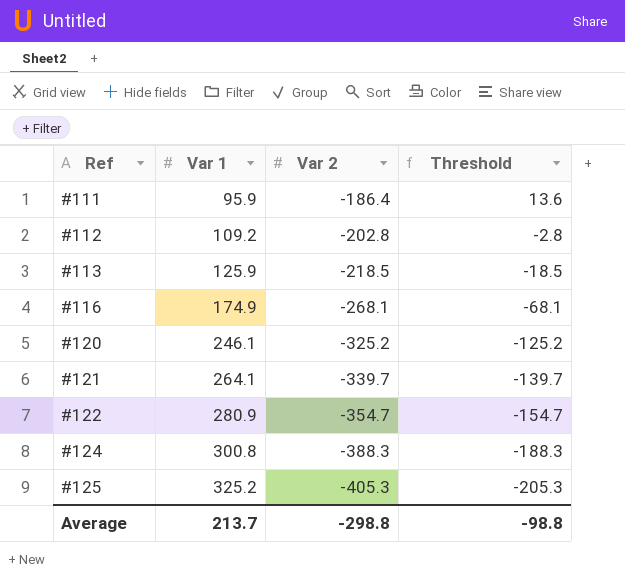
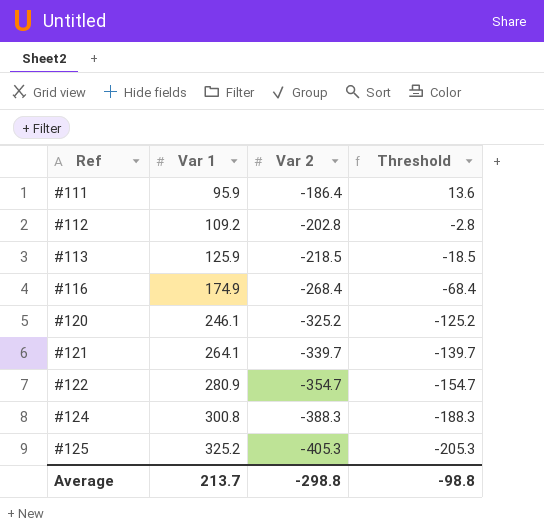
#116 | Var 2: -268.1 -> -268.4
#116 | Threshold: -68.1 -> -68.4

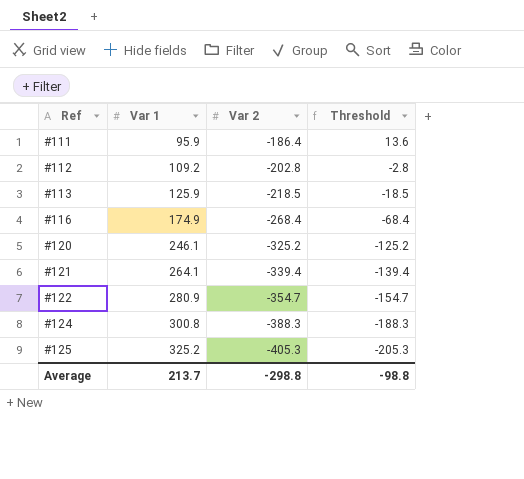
#121 | Var 2: -339.7 -> -339.4
#121 | Threshold: -139.7 -> -139.4

